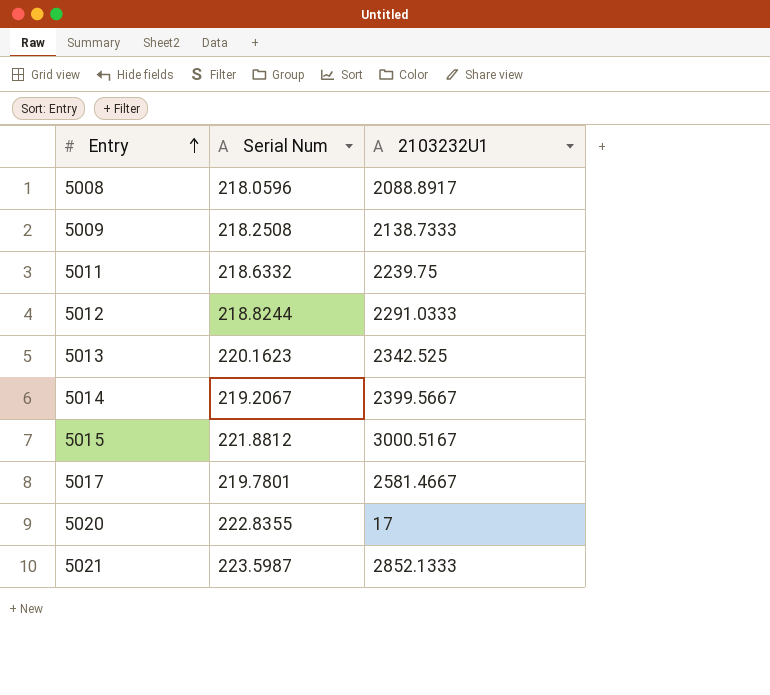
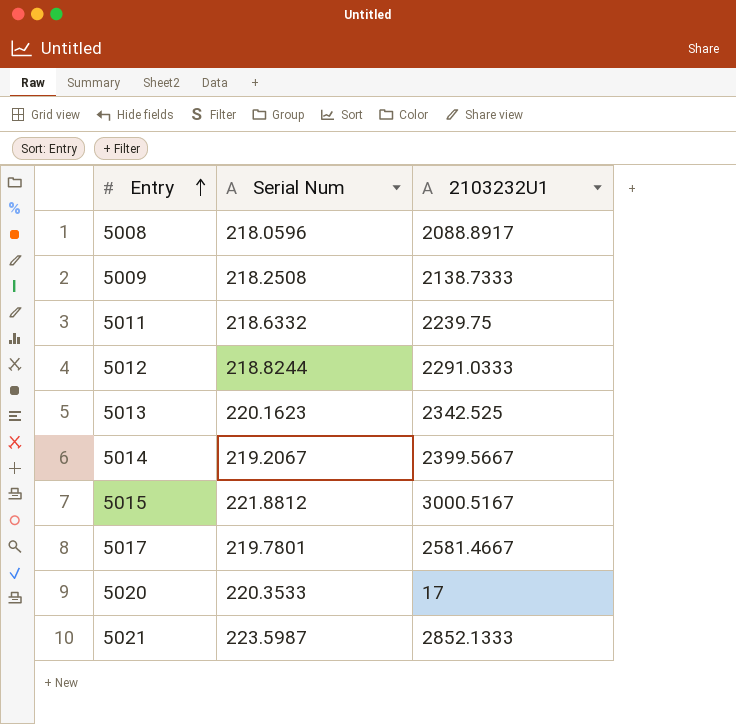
5020 | Serial Num: 222.8355 -> 220.3533

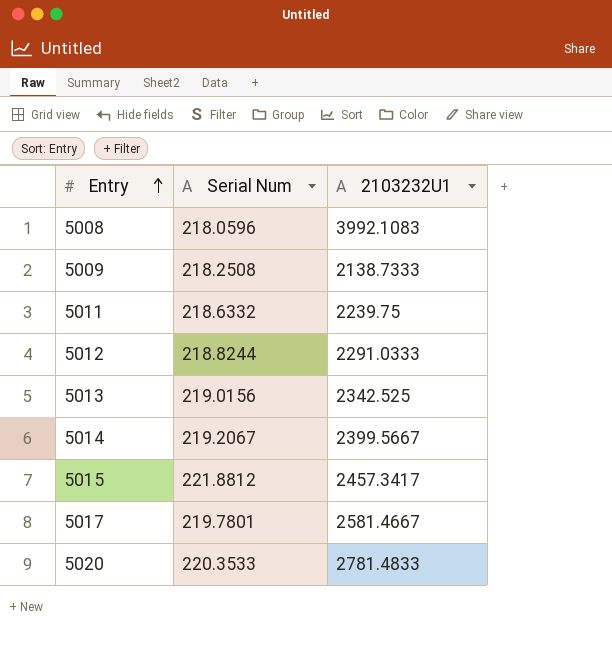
row 5021: 223.5987 | 2852.1333 -> none
5008 | 2103232U1: 2088.8917 -> 3992.1083
5013 | Serial Num: 220.1623 -> 219.0156
5015 | 2103232U1: 3000.5167 -> 2457.3417
5020 | 2103232U1: 17 -> 2781.4833

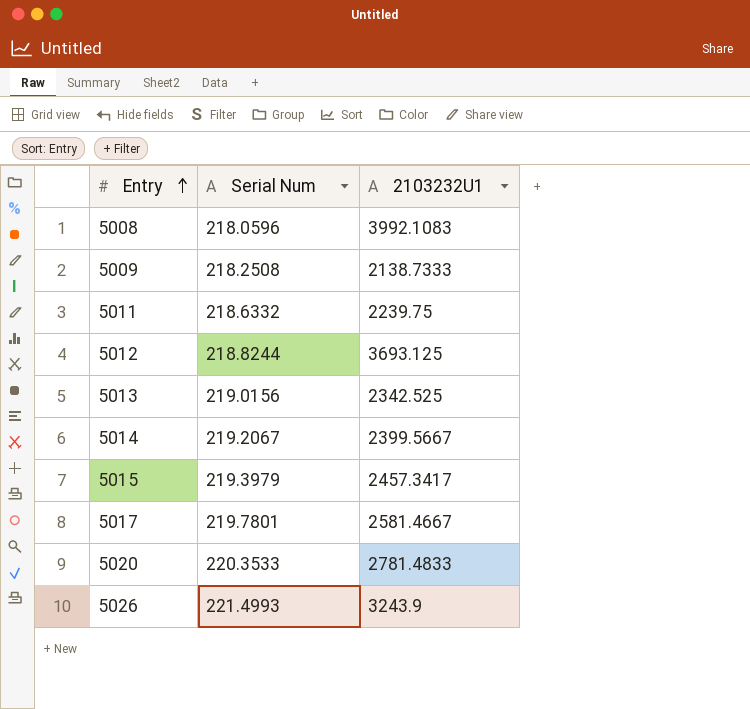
5012 | 2103232U1: 2291.0333 -> 3693.125
5015 | Serial Num: 221.8812 -> 219.3979
row 5026: none -> 221.4993 | 3243.9

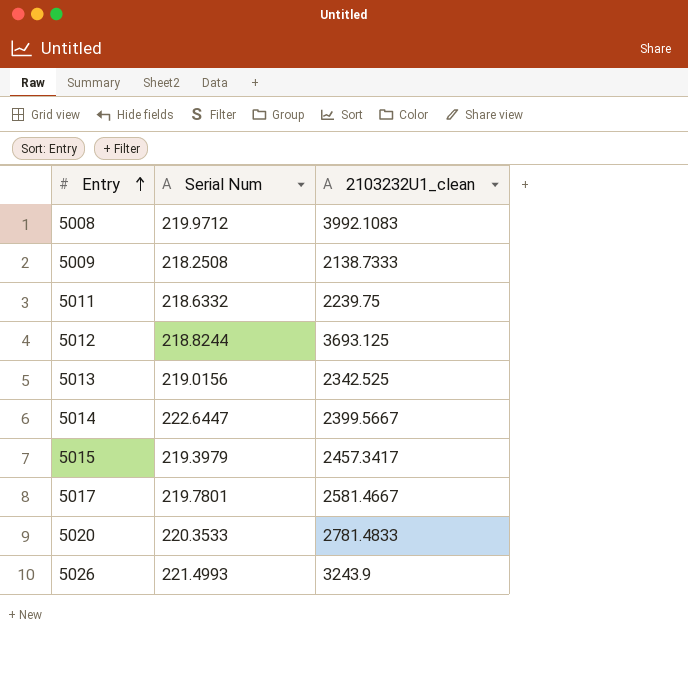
column name: 2103232U1 -> 2103232U1_clean
5008 | Serial Num: 218.0596 -> 219.9712
5014 | Serial Num: 219.2067 -> 222.6447

